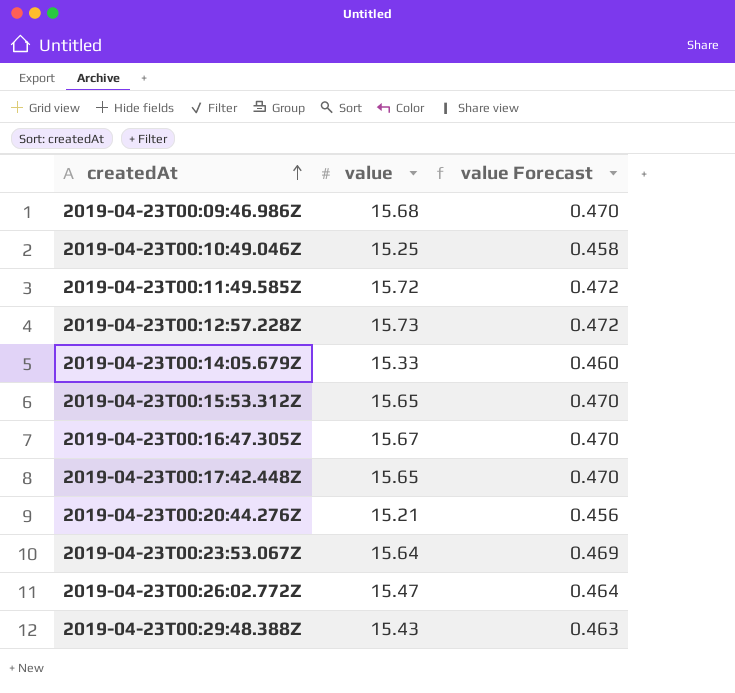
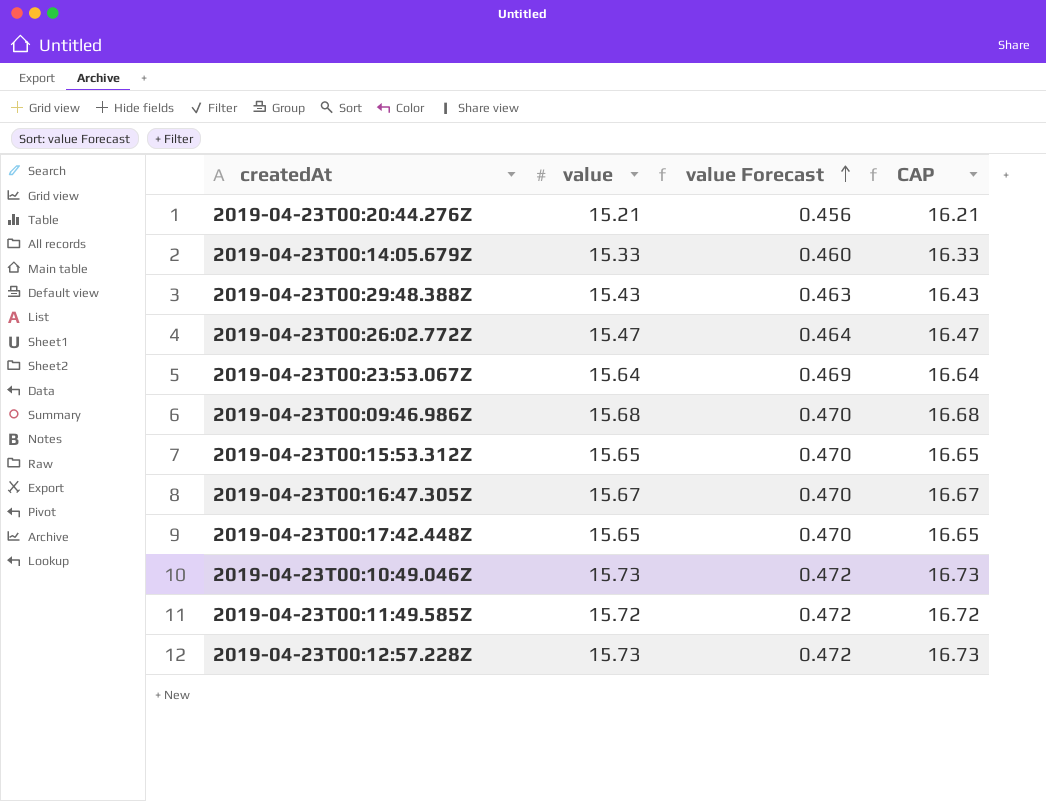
row order: createdAt ascending -> value Forecast ascending
column CAP | formula: none -> [value] + 1
2019-04-23T00:10:49.046Z | value: 15.25 -> 15.73
2019-04-23T00:10:49.046Z | value Forecast: 0.458 -> 0.472

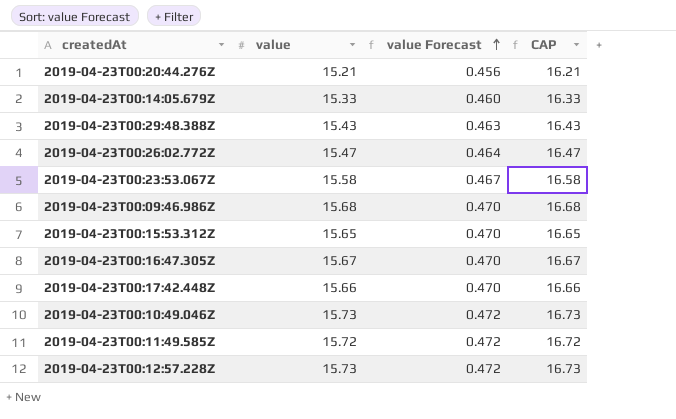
2019-04-23T00:23:53.067Z | value: 15.64 -> 15.58
2019-04-23T00:23:53.067Z | value Forecast: 0.469 -> 0.467
2019-04-23T00:23:53.067Z | CAP: 16.64 -> 16.58
2019-04-23T00:17:42.448Z | value: 15.65 -> 15.66
2019-04-23T00:17:42.448Z | CAP: 16.65 -> 16.66

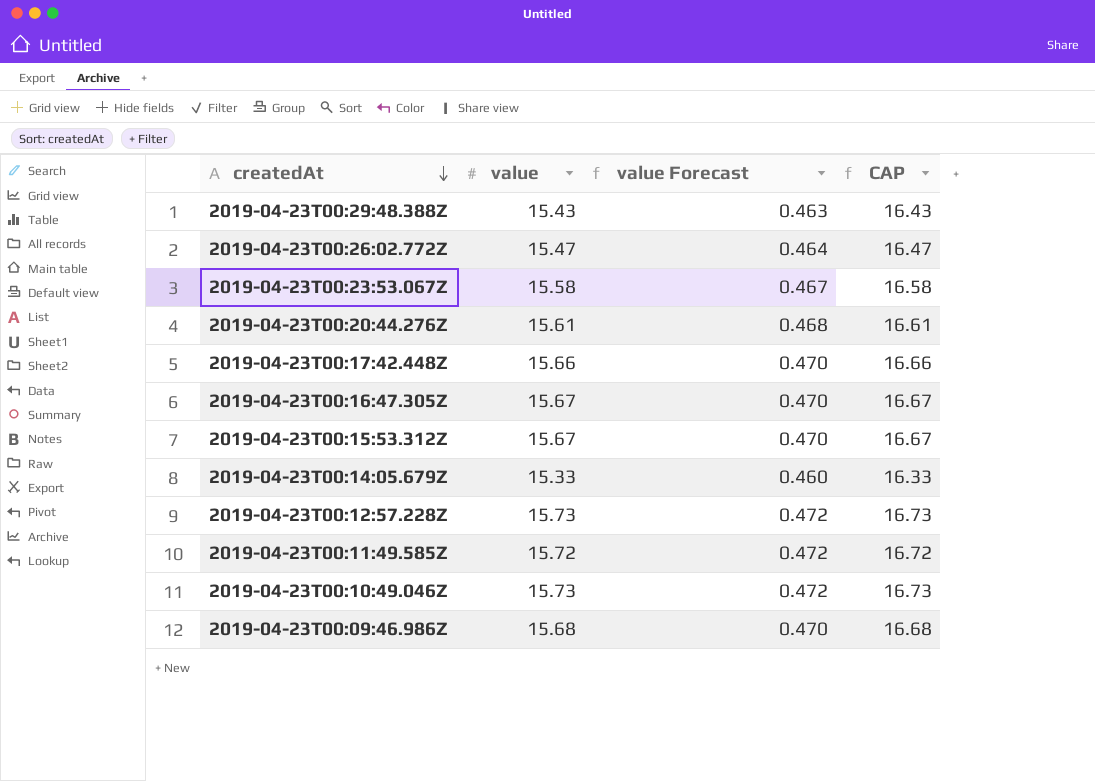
row order: value Forecast ascending -> createdAt descending
2019-04-23T00:20:44.276Z | value: 15.21 -> 15.61
2019-04-23T00:20:44.276Z | value Forecast: 0.456 -> 0.468
2019-04-23T00:20:44.276Z | CAP: 16.21 -> 16.61
2019-04-23T00:15:53.312Z | value: 15.65 -> 15.67
2019-04-23T00:15:53.312Z | CAP: 16.65 -> 16.67

